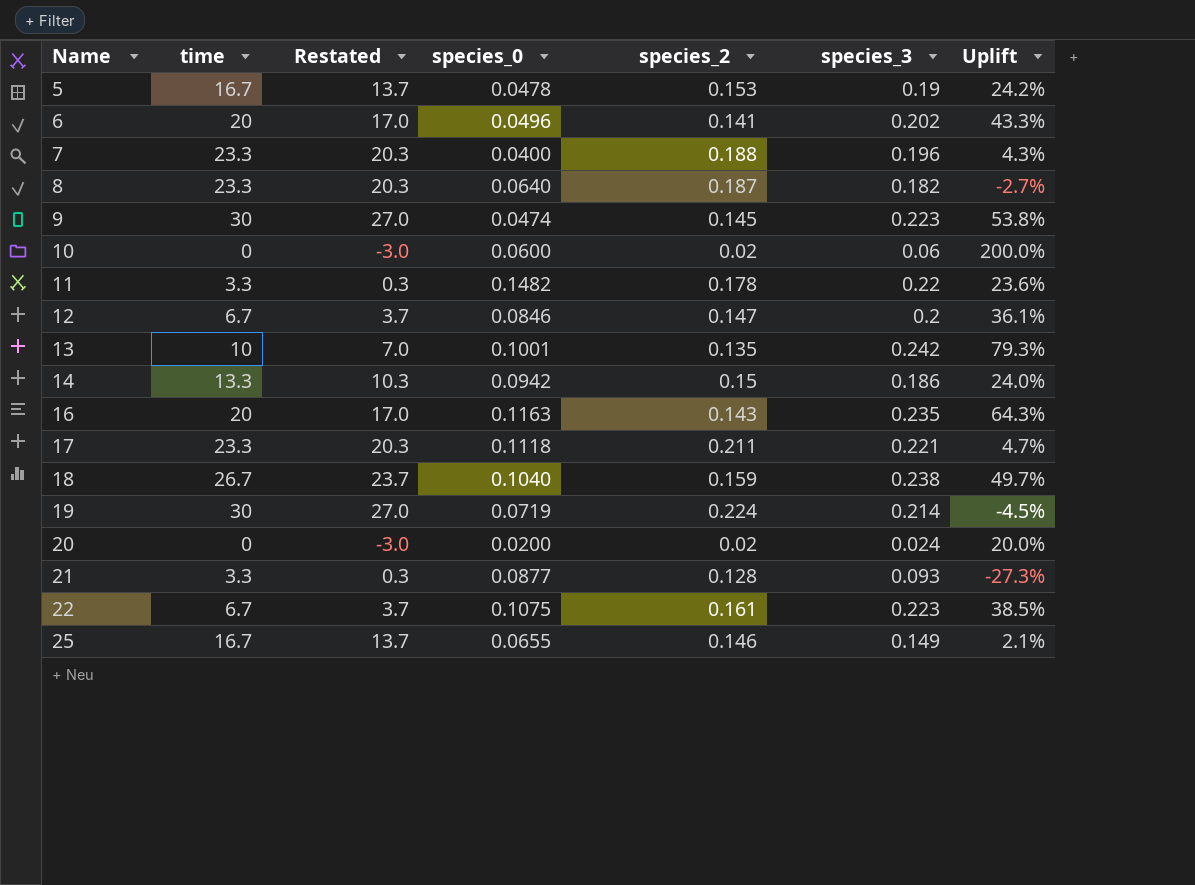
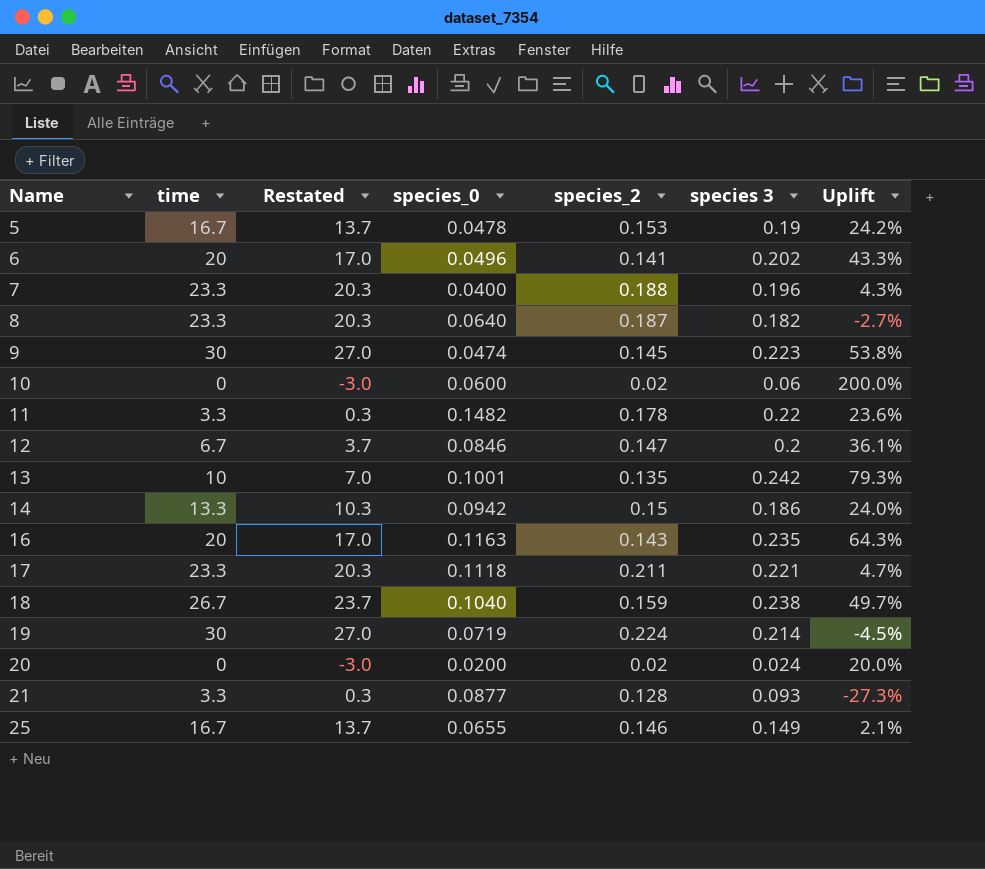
column name: species_3 -> species 3
row 22: 6.7 | 3.7 | 0.1075 | 0.161 | 0.223 | 38.5% -> none

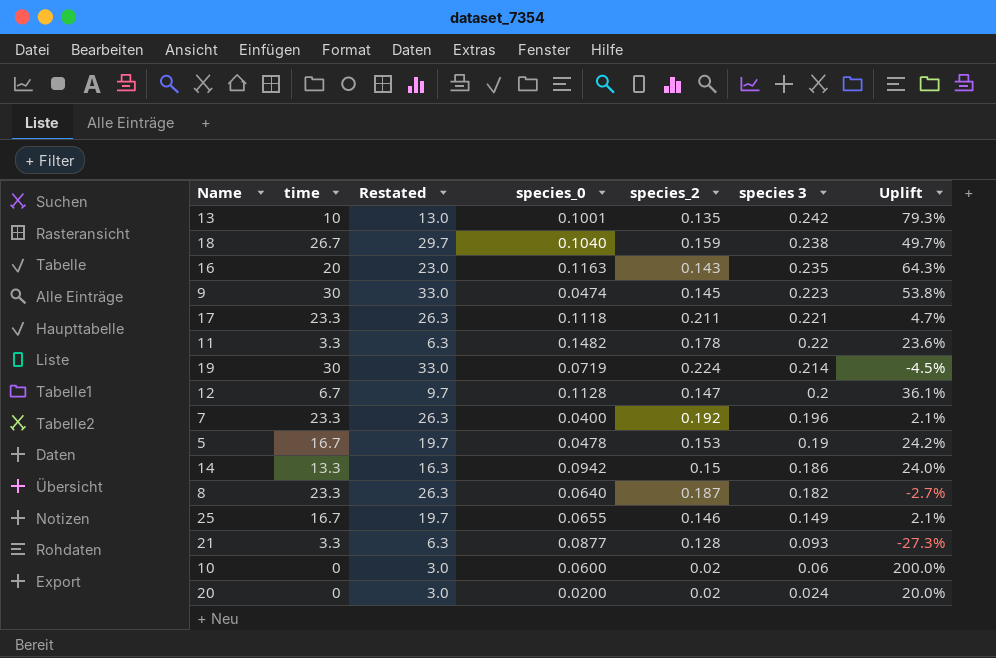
row order: Name ascending -> species 3 descending
column Restated | formula: [time] - 3 -> [time] + 3
row 6: 20 | 17.0 | 0.0496 | 0.141 | 0.202 | 43.3% -> none
12 | species_0: 0.0846 -> 0.1128
7 | species_2: 0.188 -> 0.192
7 | Uplift: 4.3% -> 2.1%

